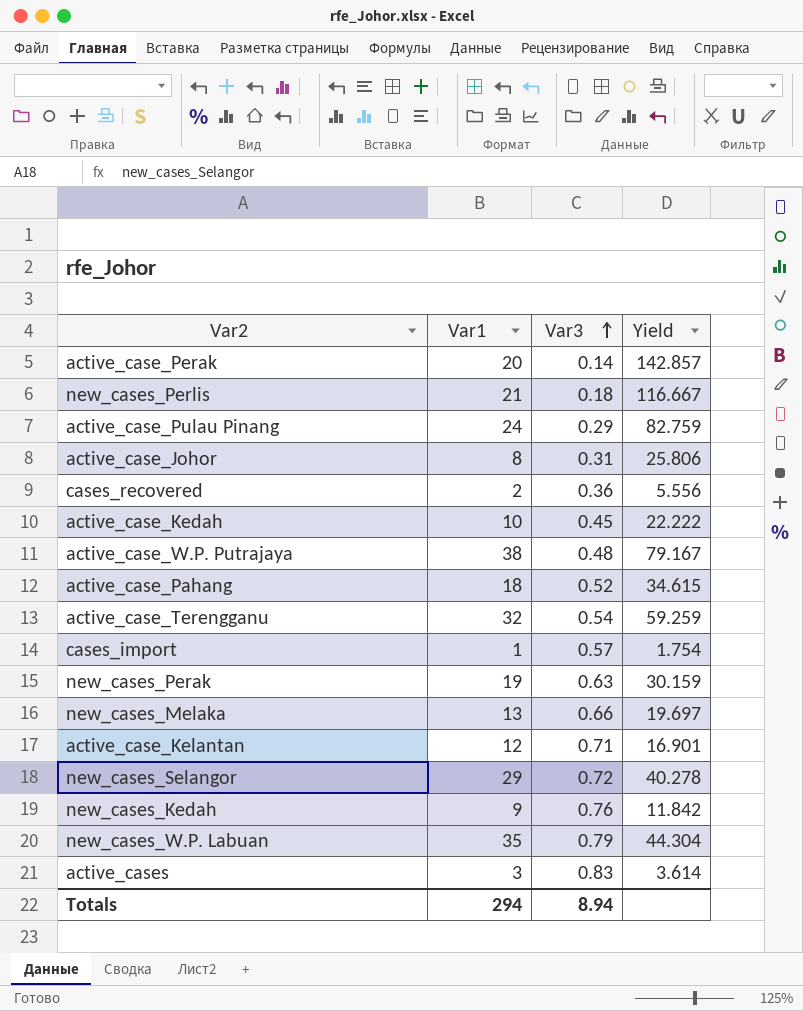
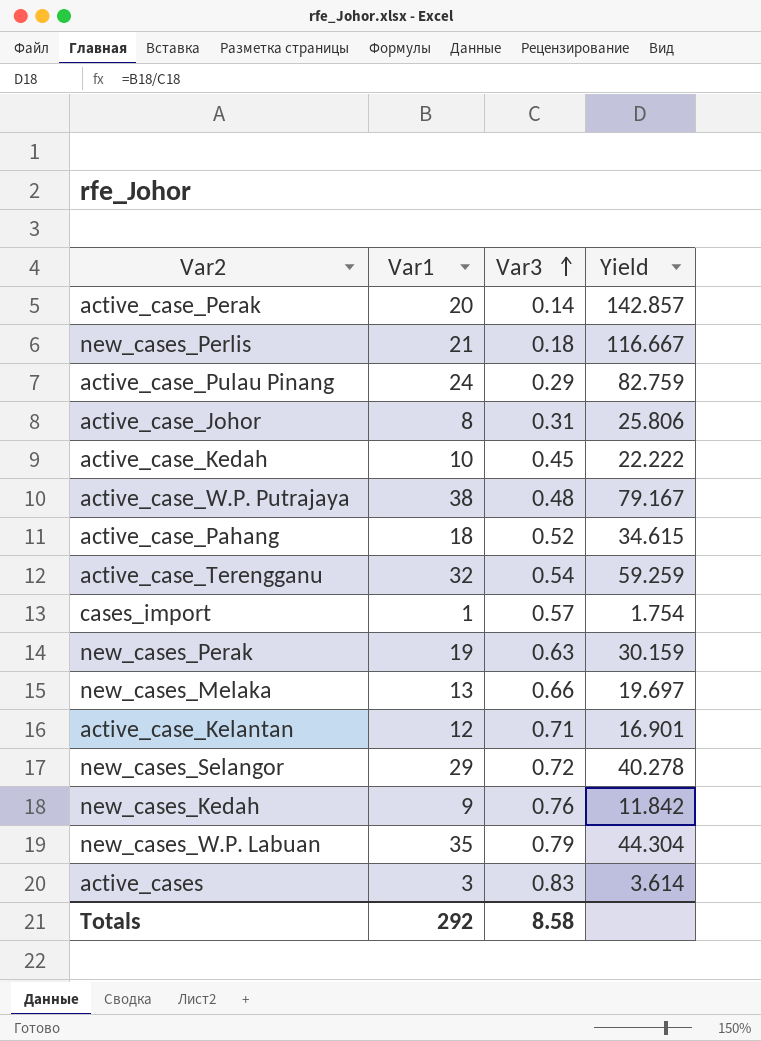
row cases_recovered: 2 | 0.36 | 5.556 -> none
Totals | Var1: 294 -> 292
Totals | Var3: 8.94 -> 8.58

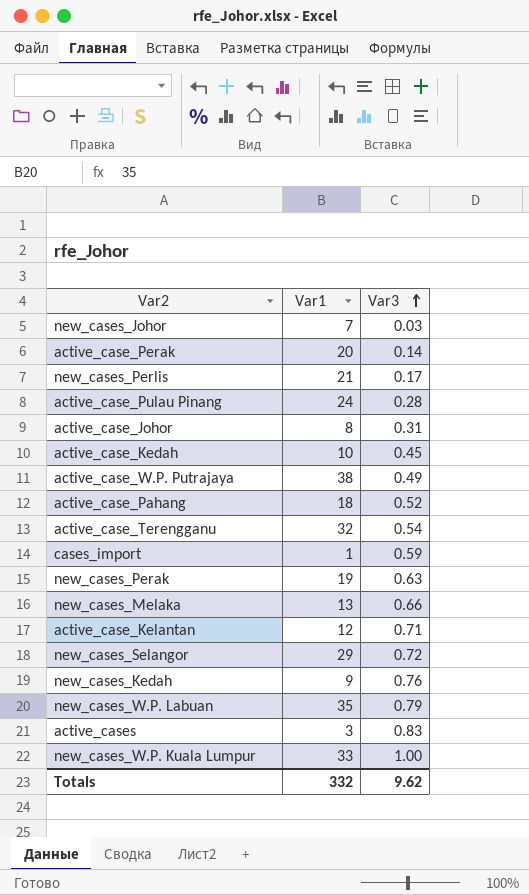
column Yield | formula: [Var1] / [Var3] -> none
row new_cases_Johor: none -> 7 | 0.03
new_cases_Perlis | Var3: 0.18 -> 0.17
active_case_Pulau Pinang | Var3: 0.29 -> 0.28
active_case_W.P. Putrajaya | Var3: 0.48 -> 0.49
cases_import | Var3: 0.57 -> 0.59
row new_cases_W.P. Kuala Lumpur: none -> 33 | 1.00
Totals | Var1: 292 -> 332
Totals | Var3: 8.58 -> 9.62

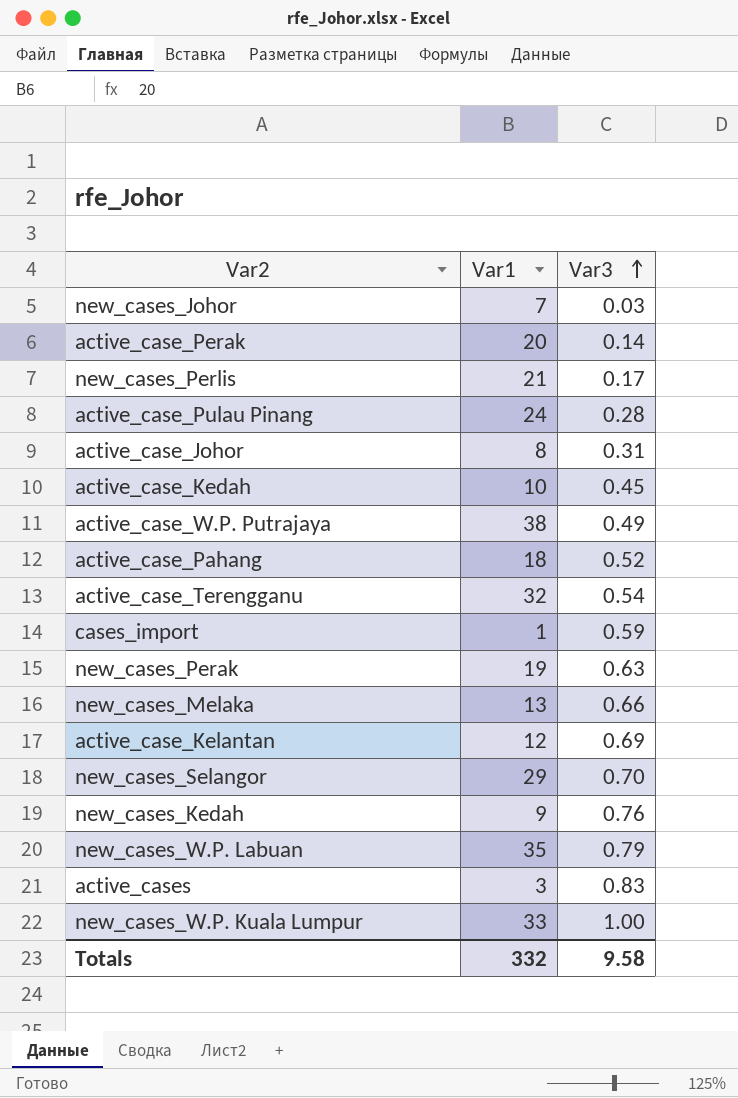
active_case_Kelantan | Var3: 0.71 -> 0.69
new_cases_Selangor | Var3: 0.72 -> 0.70
Totals | Var3: 9.62 -> 9.58

